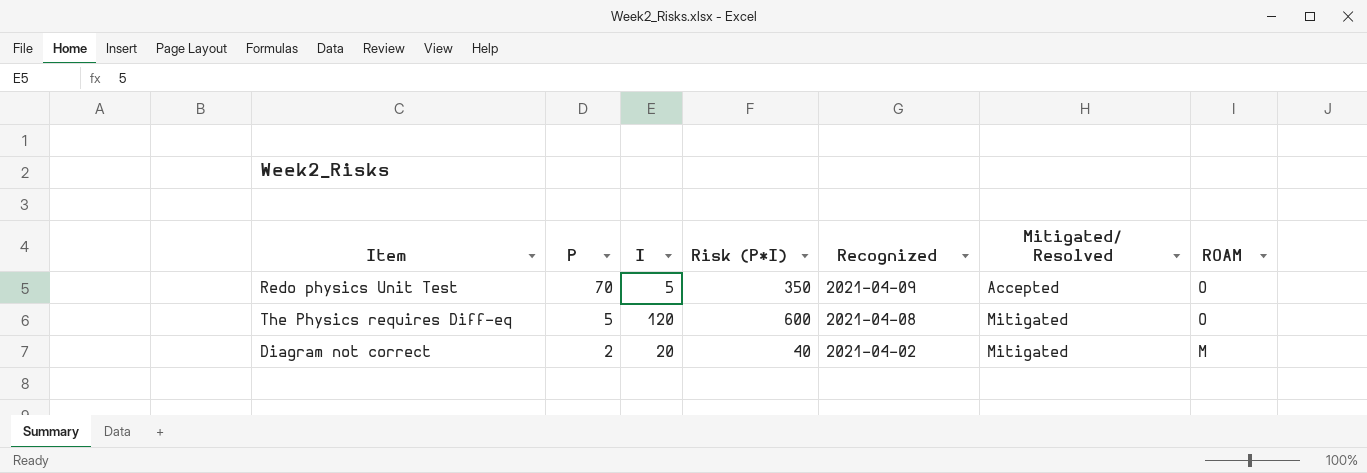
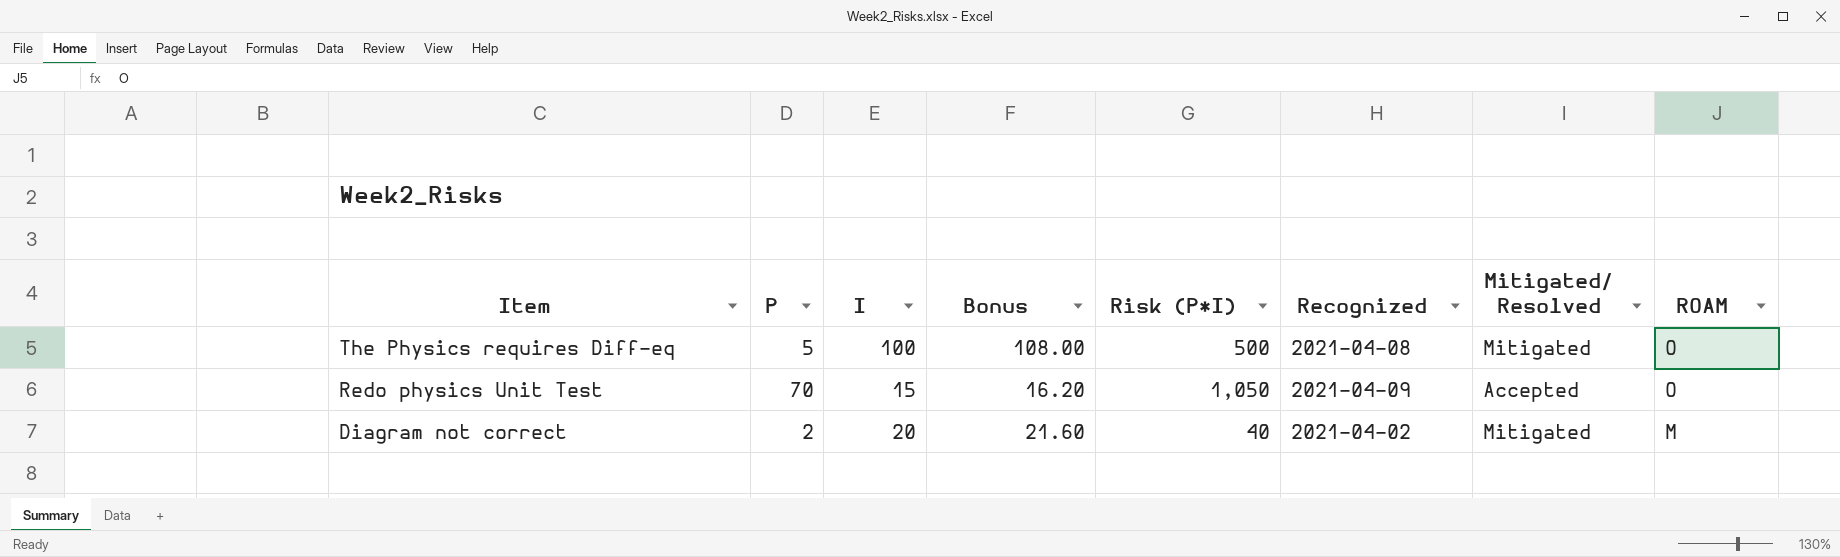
row order: P descending -> Item descending
column Bonus | formula: none -> [I] * 1.08
The Physics requires Diff-eq | I: 120 -> 100
The Physics requires Diff-eq | Risk (P*I): 600 -> 500
Redo physics Unit Test | I: 5 -> 15
Redo physics Unit Test | Risk (P*I): 350 -> 1,050

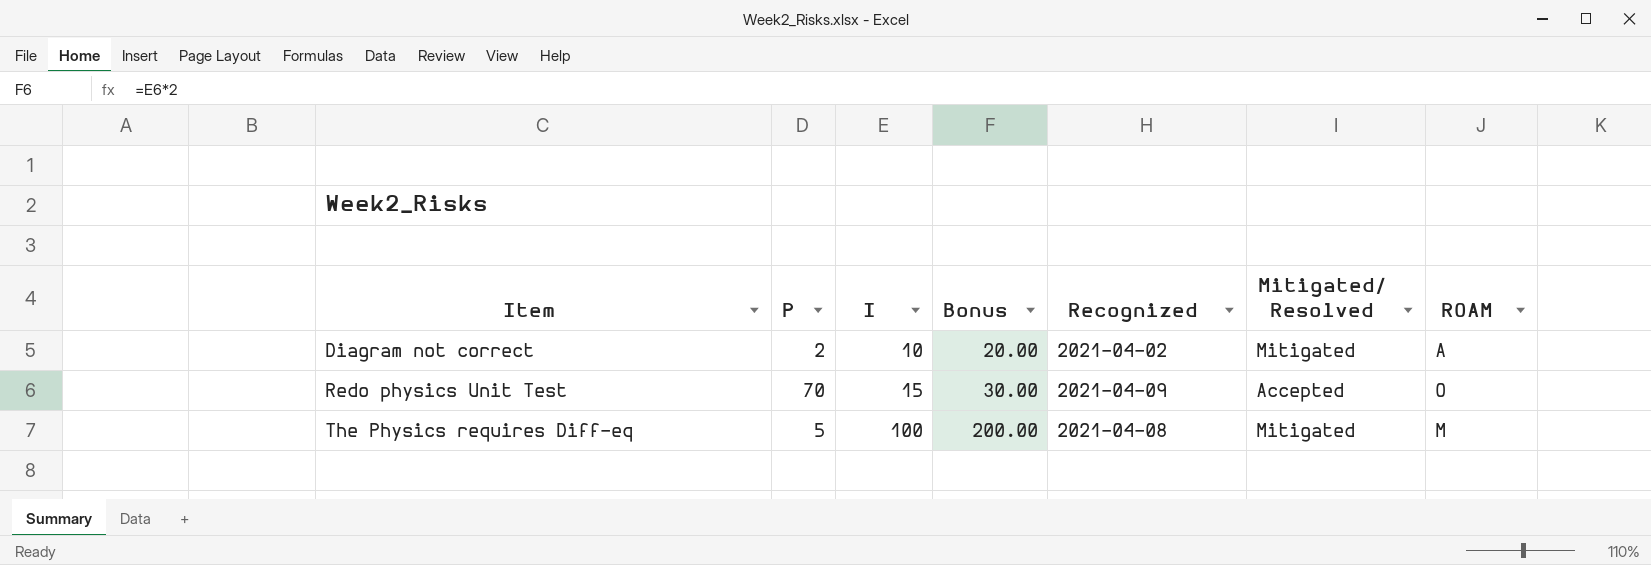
row order: Item descending -> Item ascending
column Risk (P*I) | formula: [P] * [I] -> none
column Bonus | formula: [I] * 1.08 -> [I] * 2
Diagram not correct | I: 20 -> 10
Diagram not correct | ROAM: M -> A
The Physics requires Diff-eq | ROAM: O -> M

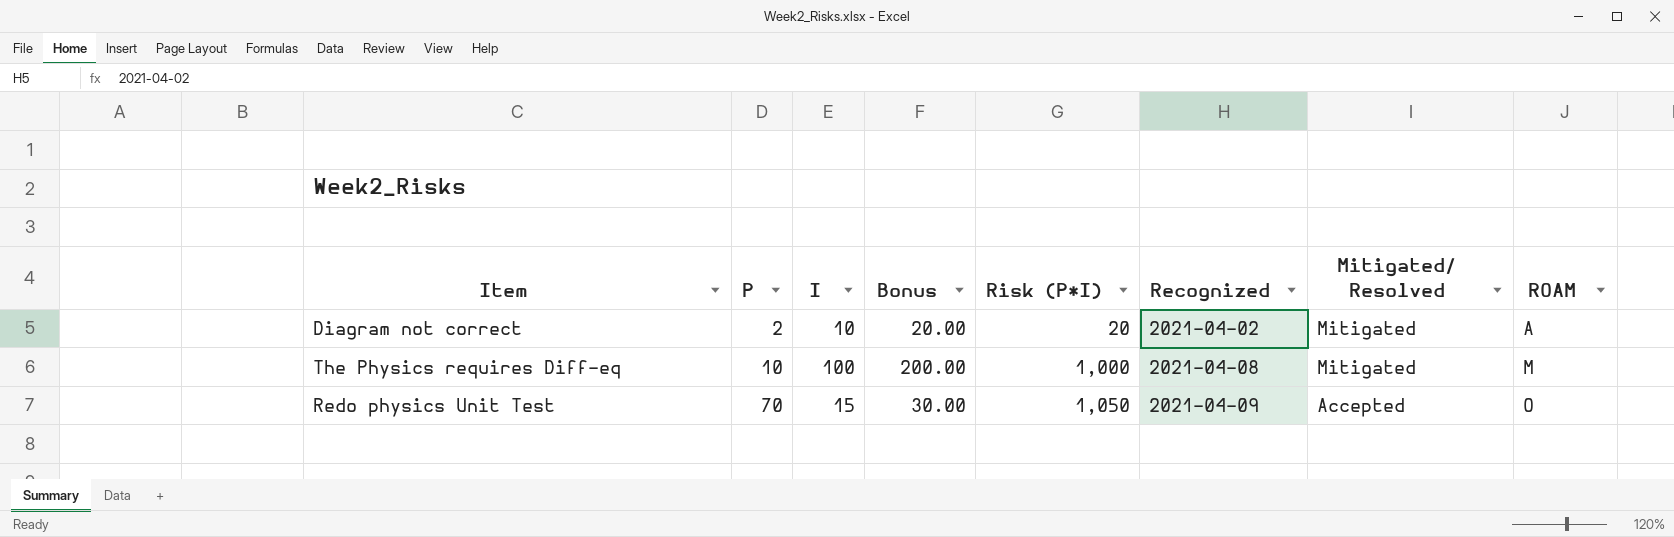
row order: Item ascending -> P ascending
column Risk (P*I) | formula: none -> [P] * [I]
The Physics requires Diff-eq | P: 5 -> 10

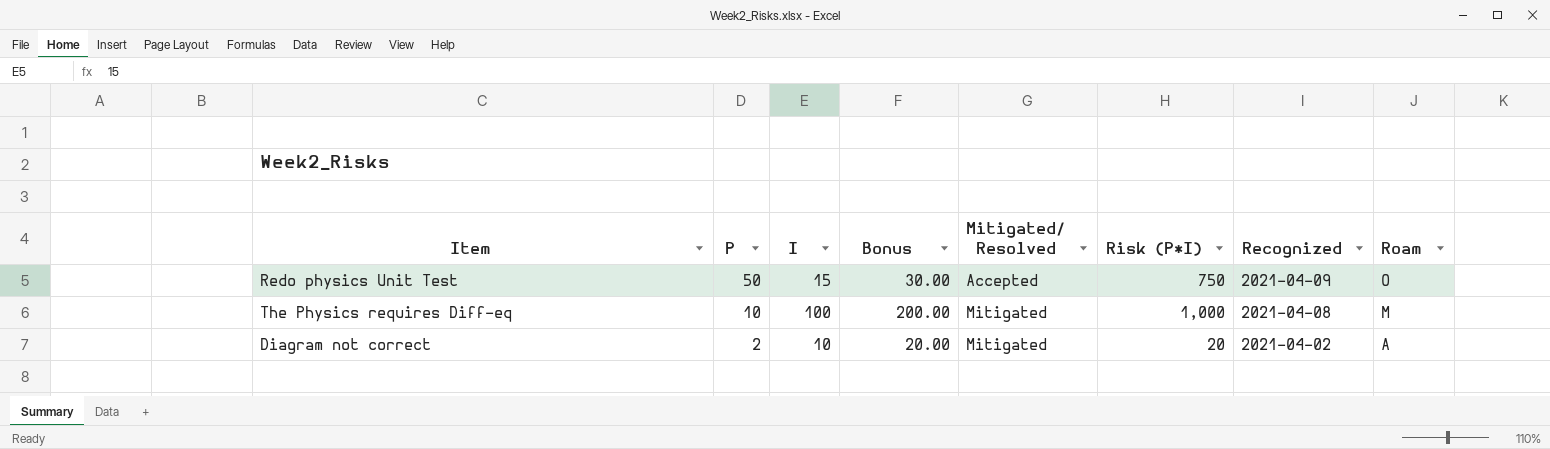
row order: P ascending -> P descending
column Mitigated/ Resolved | position: 7 -> 5
column name: ROAM -> Roam
Redo physics Unit Test | P: 70 -> 50
Redo physics Unit Test | Risk (P*I): 1,050 -> 750

